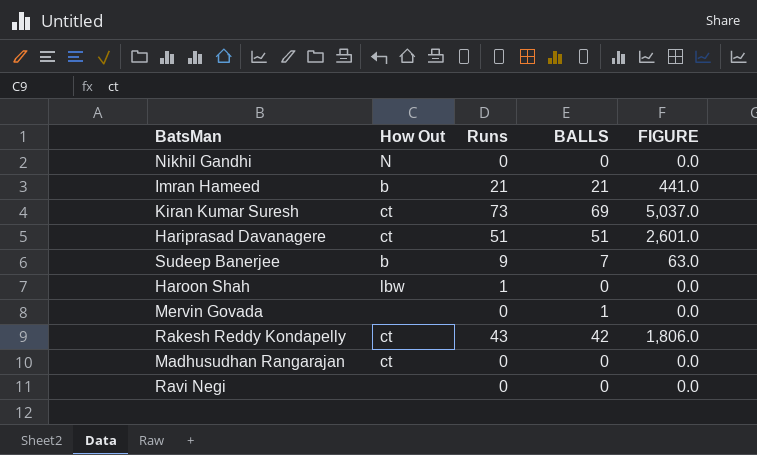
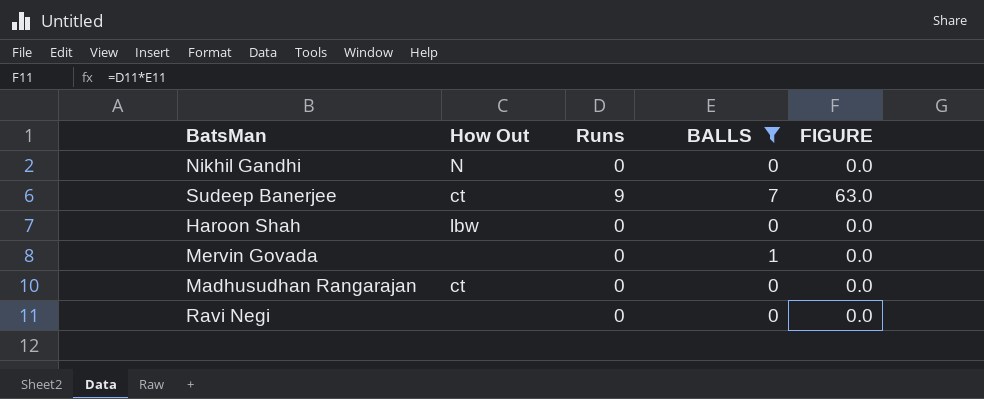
filter: none -> BALLS <= 7
Sudeep Banerjee | How Out: b -> ct
Haroon Shah | Runs: 1 -> 0

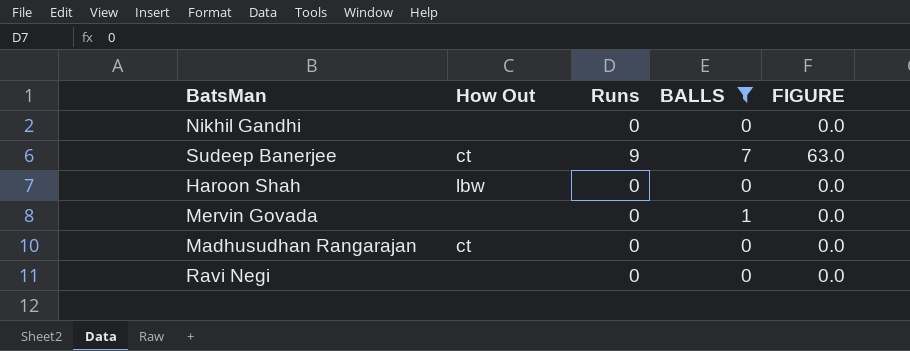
Nikhil Gandhi | How Out: N -> none

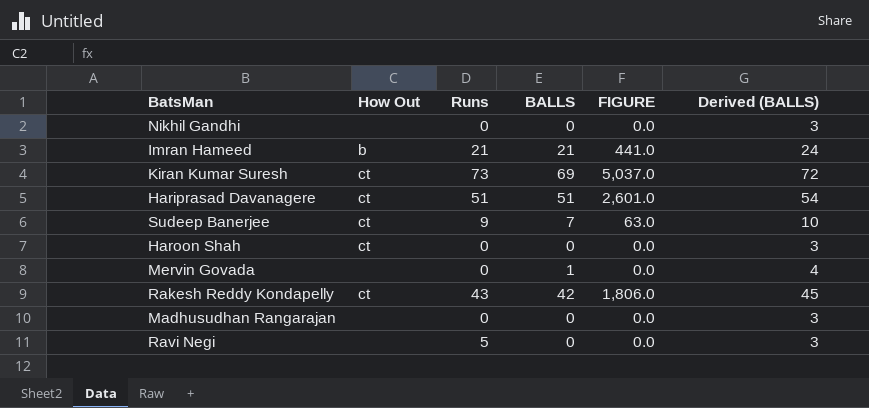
filter: BALLS <= 7 -> none
column Derived (BALLS) | formula: none -> [BALLS] + 3
Haroon Shah | How Out: lbw -> ct
Madhusudhan Rangarajan | How Out: ct -> none
Ravi Negi | Runs: 0 -> 5

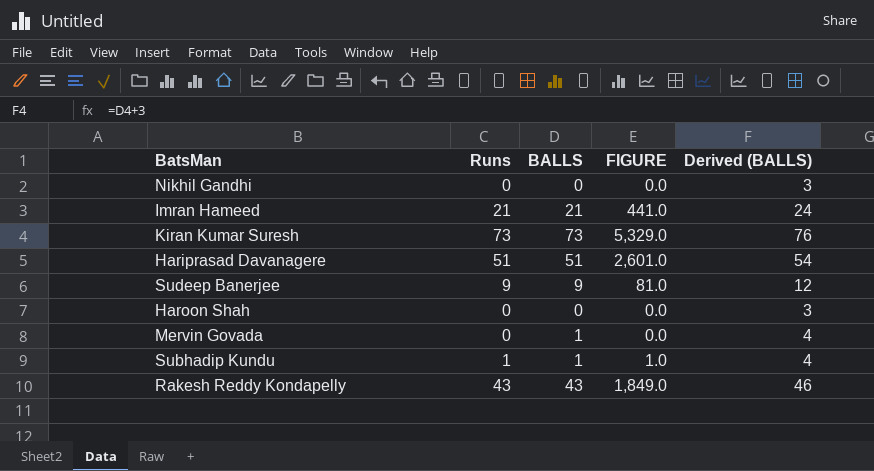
column How Out | position: 2 -> none
row Madhusudhan Rangarajan: none | 0 | 0 | 0.0 | 3 -> none
row Ravi Negi: none | 5 | 0 | 0.0 | 3 -> none
Kiran Kumar Suresh | BALLS: 69 -> 73
Kiran Kumar Suresh | FIGURE: 5,037.0 -> 5,329.0
Kiran Kumar Suresh | Derived (BALLS): 72 -> 76
Sudeep Banerjee | BALLS: 7 -> 9
Sudeep Banerjee | FIGURE: 63.0 -> 81.0
Sudeep Banerjee | Derived (BALLS): 10 -> 12
row Subhadip Kundu: none -> 1 | 1 | 1.0 | 4
Rakesh Reddy Kondapelly | BALLS: 42 -> 43
Rakesh Reddy Kondapelly | FIGURE: 1,806.0 -> 1,849.0
Rakesh Reddy Kondapelly | Derived (BALLS): 45 -> 46

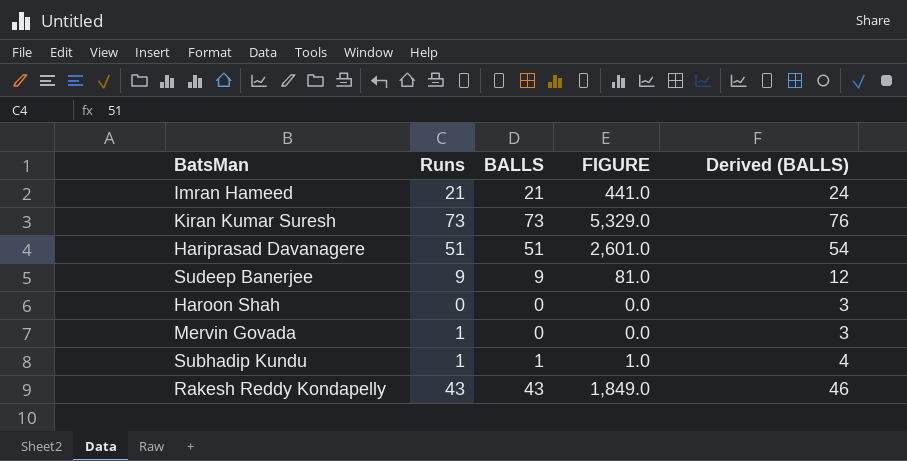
row Nikhil Gandhi: 0 | 0 | 0.0 | 3 -> none
Mervin Govada | Runs: 0 -> 1
Mervin Govada | BALLS: 1 -> 0
Mervin Govada | Derived (BALLS): 4 -> 3

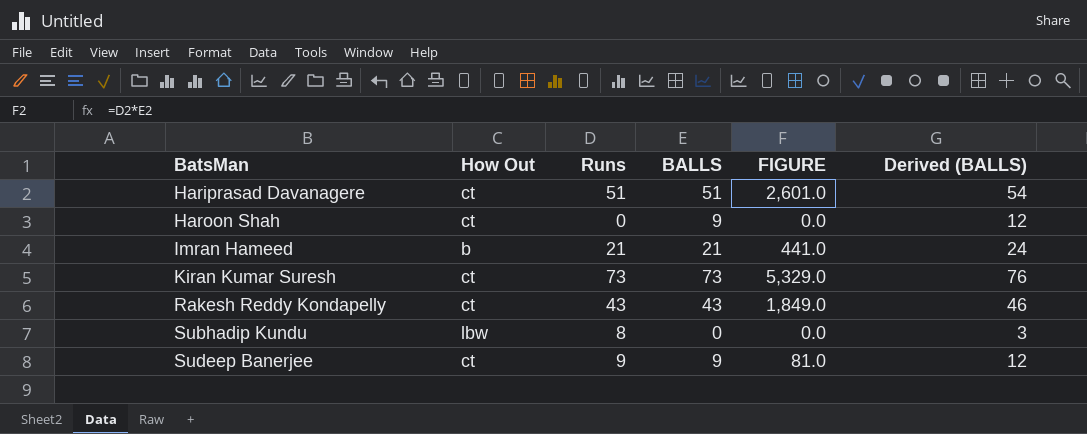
row order: none -> BatsMan ascending
column How Out | position: none -> 2
row Mervin Govada: 1 | 0 | 0.0 | 3 -> none
Haroon Shah | BALLS: 0 -> 9
Haroon Shah | Derived (BALLS): 3 -> 12
Subhadip Kundu | Runs: 1 -> 8
Subhadip Kundu | BALLS: 1 -> 0
Subhadip Kundu | FIGURE: 1.0 -> 0.0
Subhadip Kundu | Derived (BALLS): 4 -> 3

